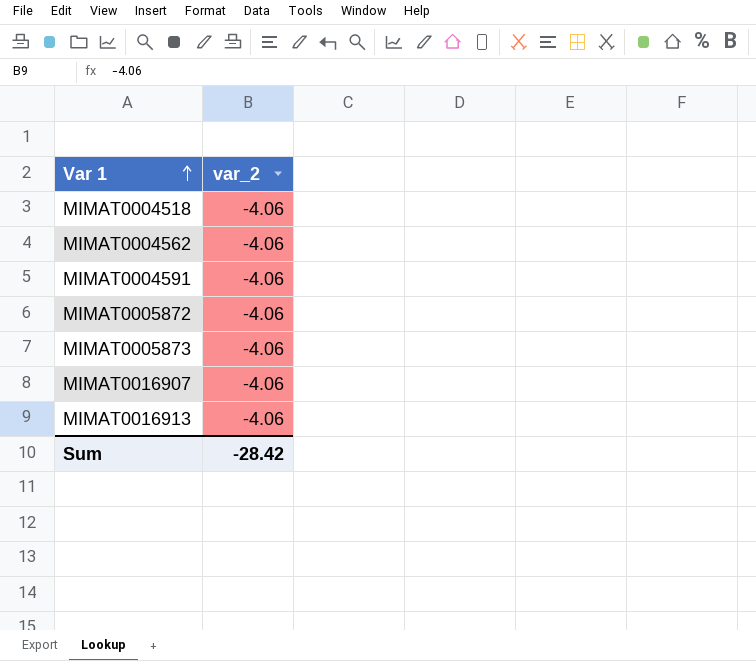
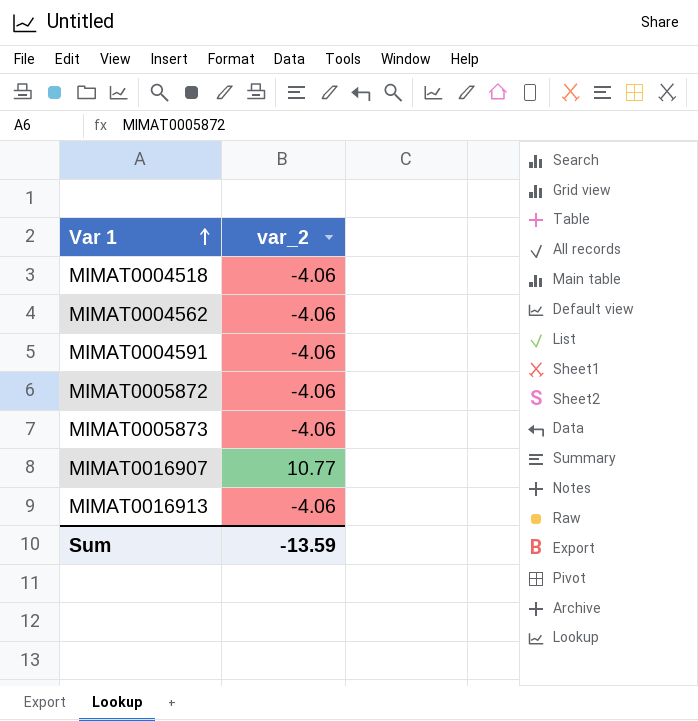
MIMAT0016907 | var_2: -4.06 -> 10.77
Sum | var_2: -28.42 -> -13.59

